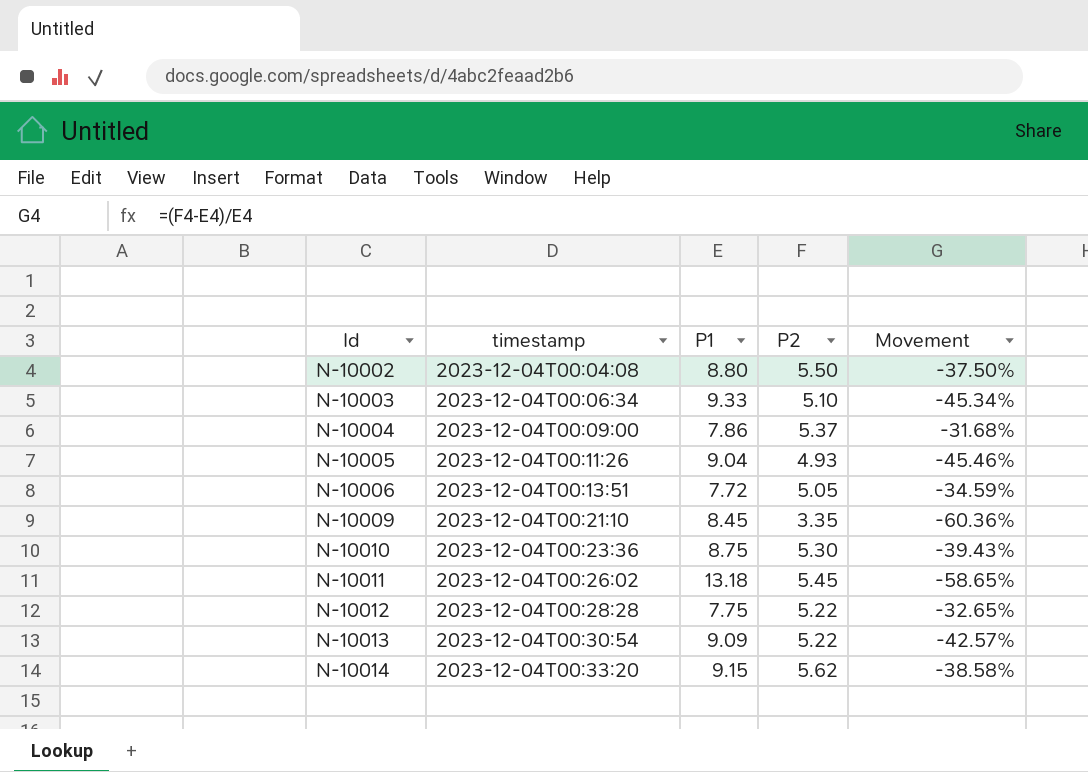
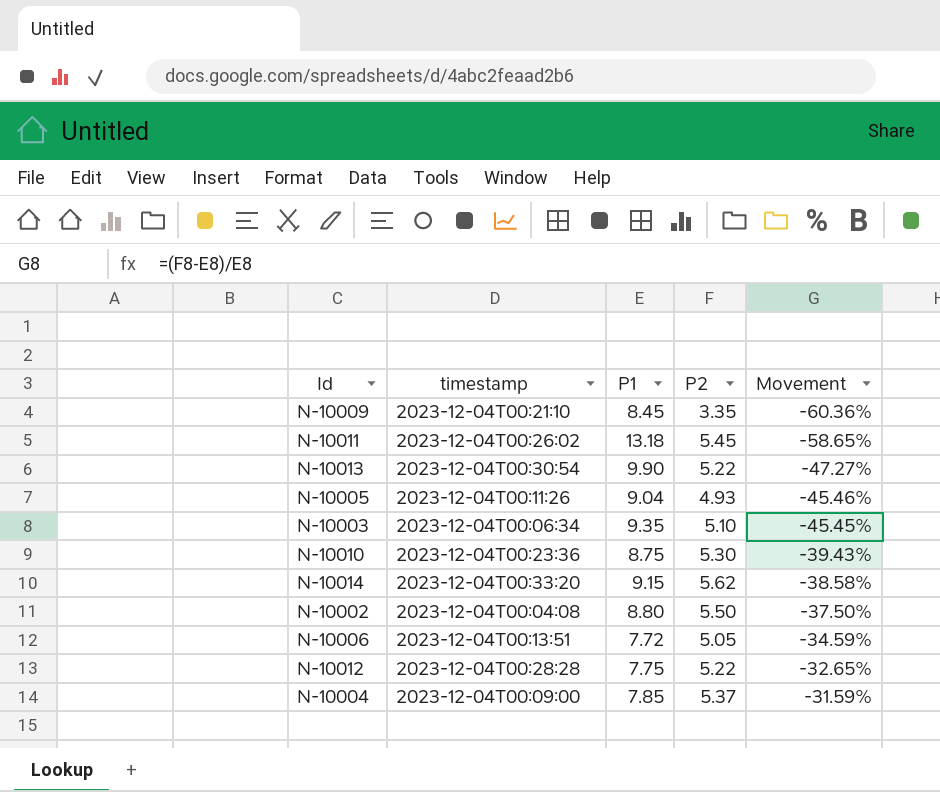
row order: Id ascending -> Movement ascending
N-10013 | P1: 9.09 -> 9.90
N-10013 | Movement: -42.57% -> -47.27%
N-10003 | P1: 9.33 -> 9.35
N-10003 | Movement: -45.34% -> -45.45%
N-10004 | P1: 7.86 -> 7.85
N-10004 | Movement: -31.68% -> -31.59%

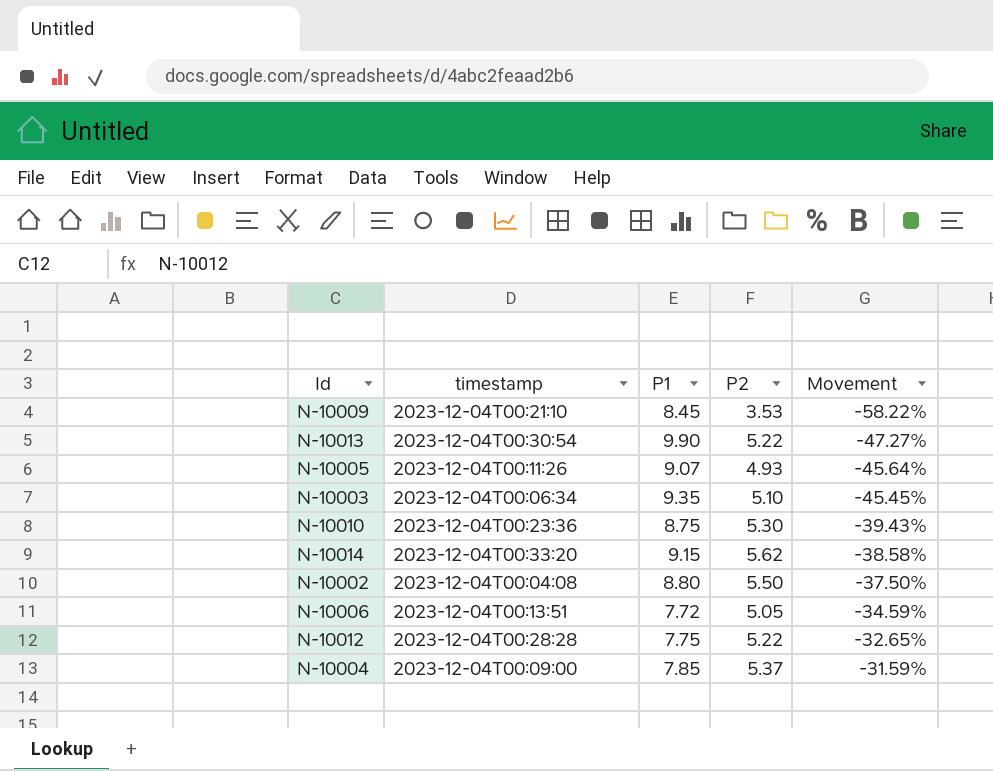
row N-10011: 2023-12-04T00:26:02 | 13.18 | 5.45 | -58.65% -> none
N-10009 | P2: 3.35 -> 3.53
N-10009 | Movement: -60.36% -> -58.22%
N-10005 | P1: 9.04 -> 9.07
N-10005 | Movement: -45.46% -> -45.64%

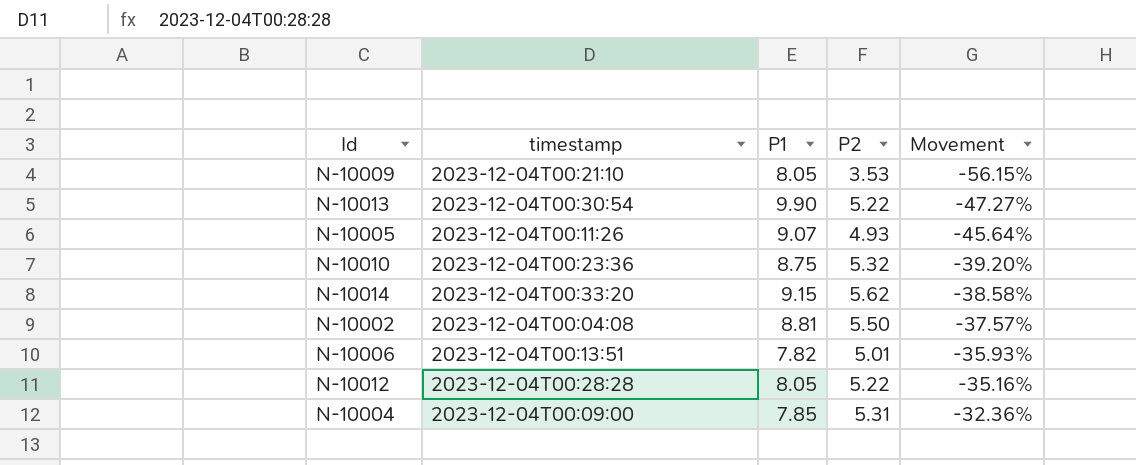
row N-10003: 2023-12-04T00:06:34 | 9.35 | 5.10 | -45.45% -> none
N-10009 | P1: 8.45 -> 8.05
N-10009 | Movement: -58.22% -> -56.15%
N-10010 | P2: 5.30 -> 5.32
N-10010 | Movement: -39.43% -> -39.20%
N-10002 | P1: 8.80 -> 8.81
N-10002 | Movement: -37.50% -> -37.57%
N-10006 | P1: 7.72 -> 7.82
N-10006 | P2: 5.05 -> 5.01
N-10006 | Movement: -34.59% -> -35.93%
N-10012 | P1: 7.75 -> 8.05
N-10012 | Movement: -32.65% -> -35.16%
N-10004 | P2: 5.37 -> 5.31
N-10004 | Movement: -31.59% -> -32.36%

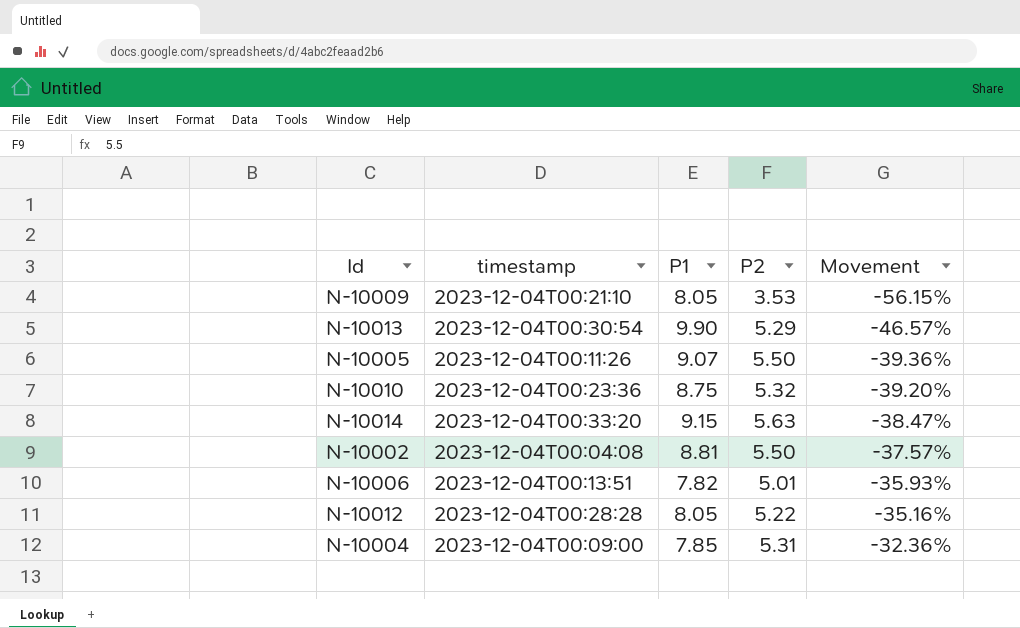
N-10013 | P2: 5.22 -> 5.29
N-10013 | Movement: -47.27% -> -46.57%
N-10005 | P2: 4.93 -> 5.50
N-10005 | Movement: -45.64% -> -39.36%
N-10014 | P2: 5.62 -> 5.63
N-10014 | Movement: -38.58% -> -38.47%

